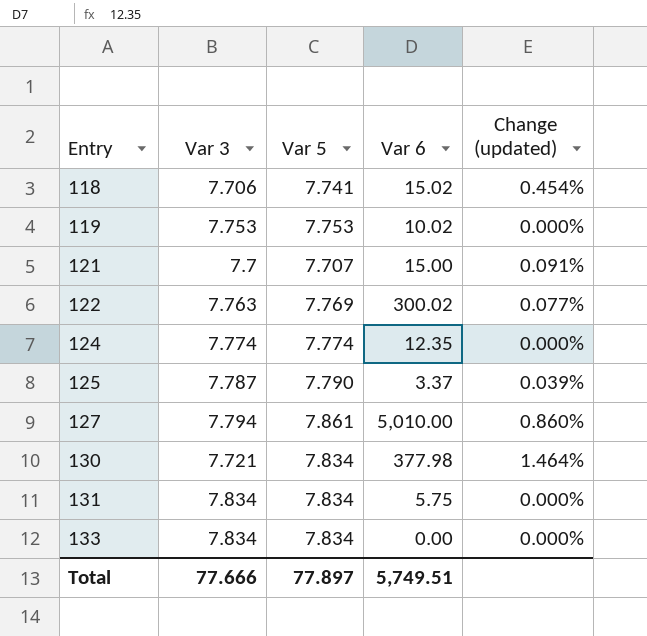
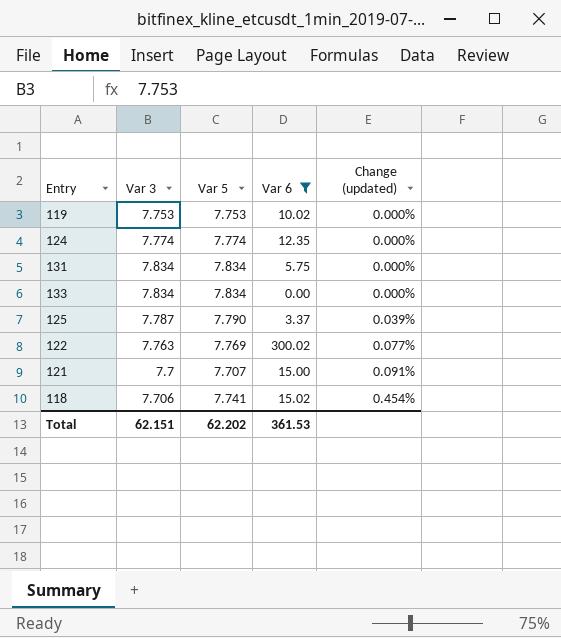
filter: none -> Var 6 <= 300.02
row order: Entry ascending -> Change (updated) ascending
Total | Var 3: 77.666 -> 62.151
Total | Var 5: 77.897 -> 62.202
Total | Var 6: 5,749.51 -> 361.53

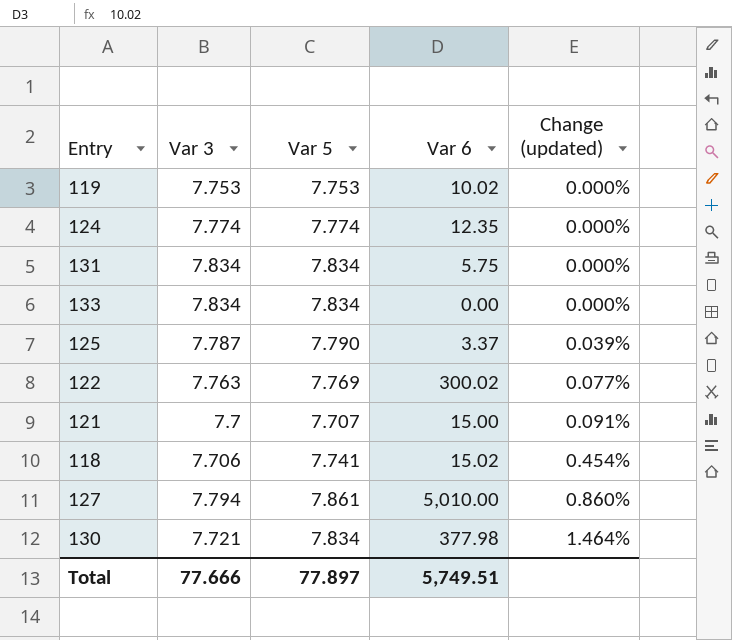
filter: Var 6 <= 300.02 -> none
Total | Var 3: 62.151 -> 77.666
Total | Var 5: 62.202 -> 77.897
Total | Var 6: 361.53 -> 5,749.51

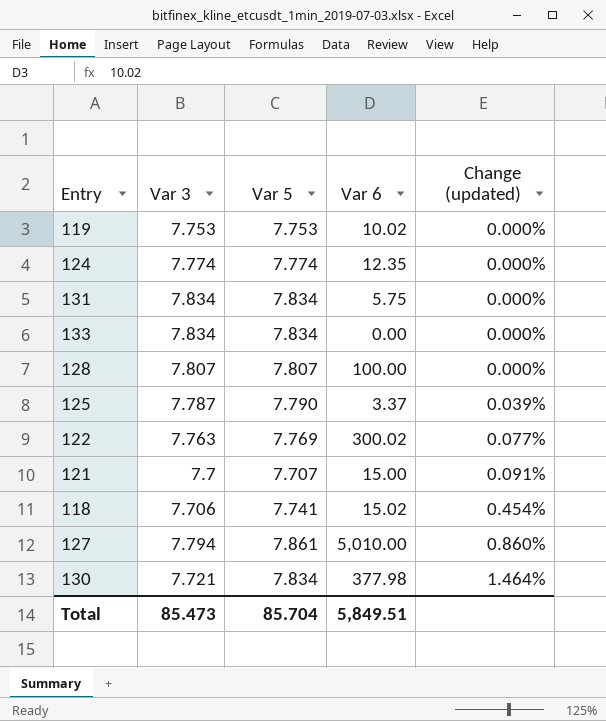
row 128: none -> 7.807 | 7.807 | 100.00 | 0.000%
Total | Var 3: 77.666 -> 85.473
Total | Var 5: 77.897 -> 85.704
Total | Var 6: 5,749.51 -> 5,849.51

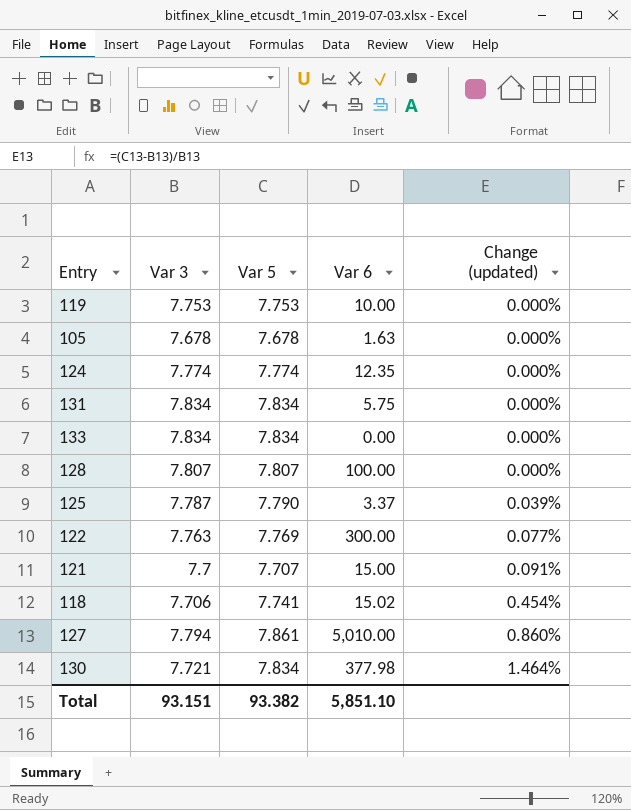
119 | Var 6: 10.02 -> 10.00
row 105: none -> 7.678 | 7.678 | 1.63 | 0.000%
122 | Var 6: 300.02 -> 300.00
Total | Var 3: 85.473 -> 93.151
Total | Var 5: 85.704 -> 93.382
Total | Var 6: 5,849.51 -> 5,851.10

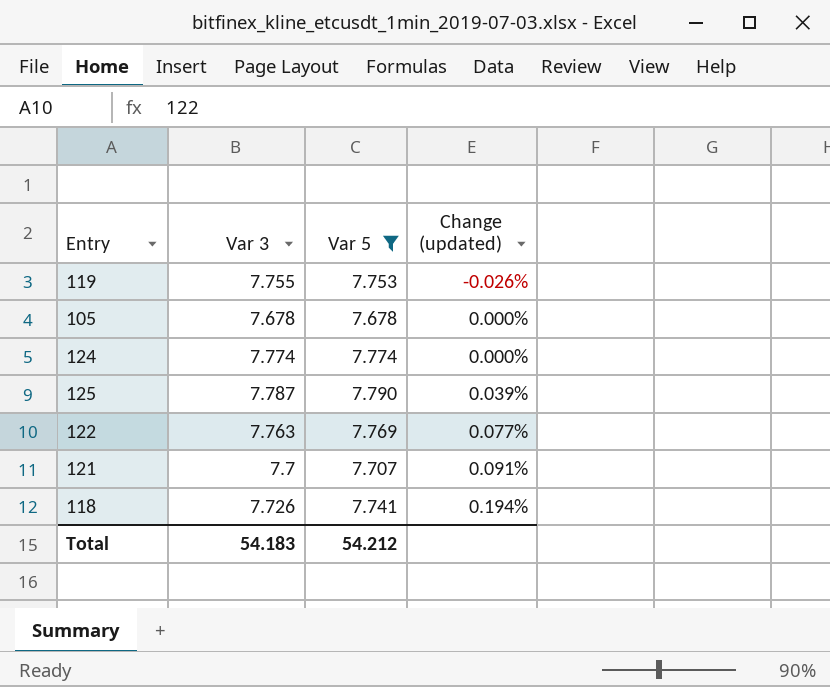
filter: none -> Var 5 <= 7.790
column Var 6 | position: 4 -> none
119 | Var 3: 7.753 -> 7.755
119 | Change (updated): 0.000% -> -0.026%
118 | Var 3: 7.706 -> 7.726
118 | Change (updated): 0.454% -> 0.194%
Total | Var 3: 93.151 -> 54.183
Total | Var 5: 93.382 -> 54.212

